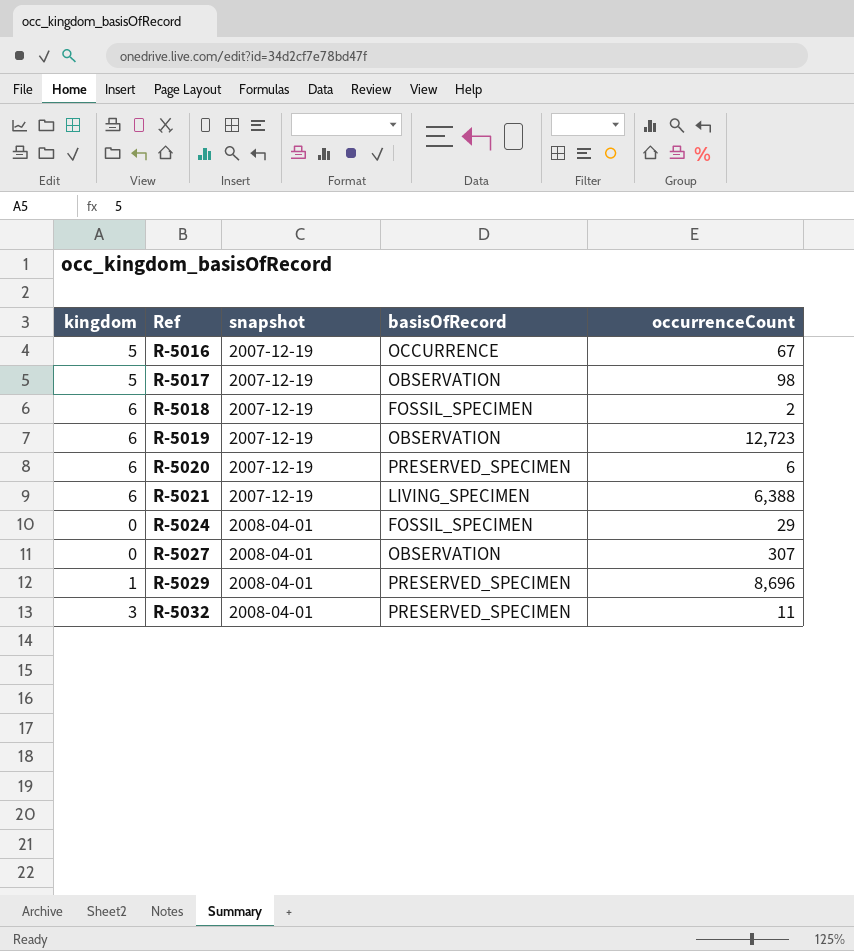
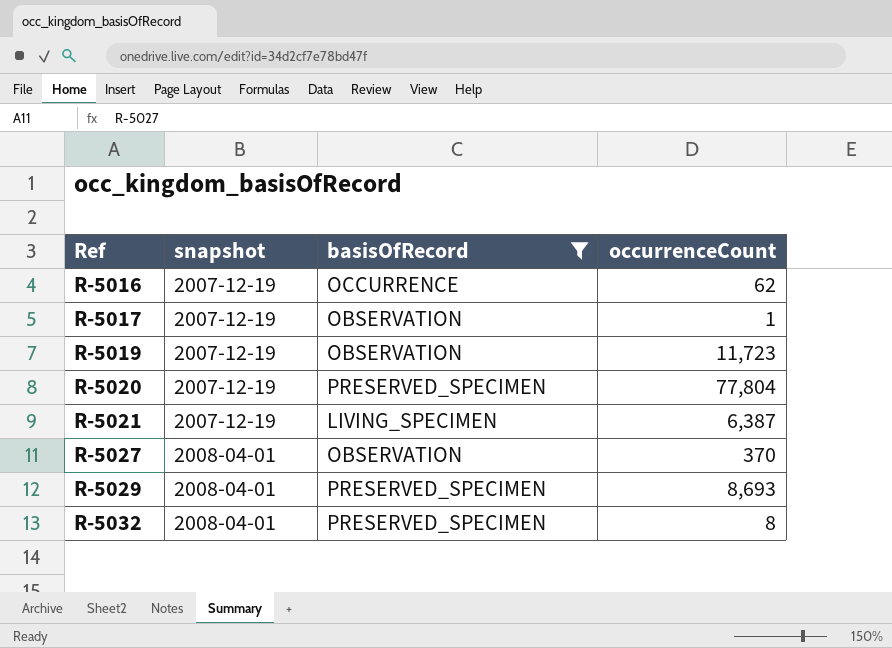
filter: none -> basisOfRecord != FOSSIL_SPECIMEN
column kingdom | position: 1 -> none
R-5016 | occurrenceCount: 67 -> 62
R-5017 | occurrenceCount: 98 -> 1
R-5019 | occurrenceCount: 12,723 -> 11,723
R-5020 | occurrenceCount: 6 -> 77,804
R-5021 | occurrenceCount: 6,388 -> 6,387
R-5027 | occurrenceCount: 307 -> 370
R-5029 | occurrenceCount: 8,696 -> 8,693
R-5032 | occurrenceCount: 11 -> 8

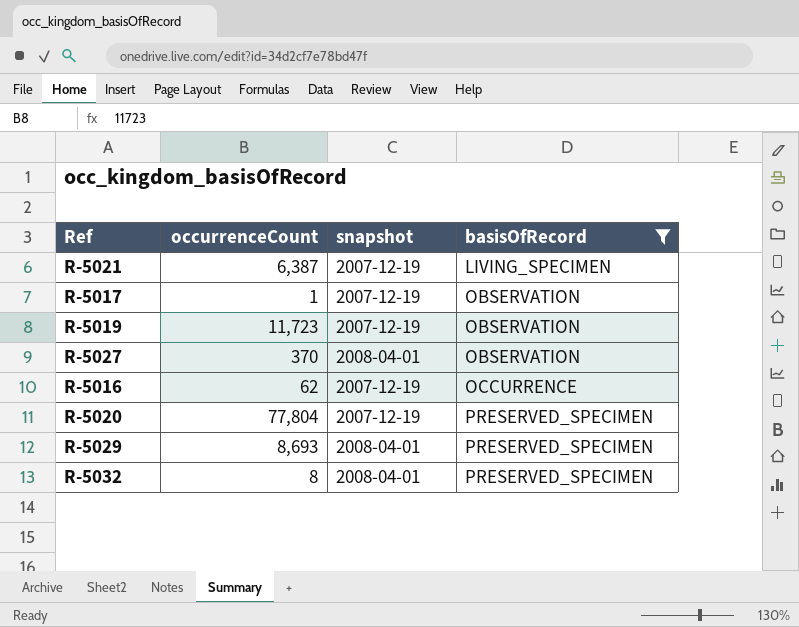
row order: Ref ascending -> basisOfRecord ascending
column occurrenceCount | position: 4 -> 2

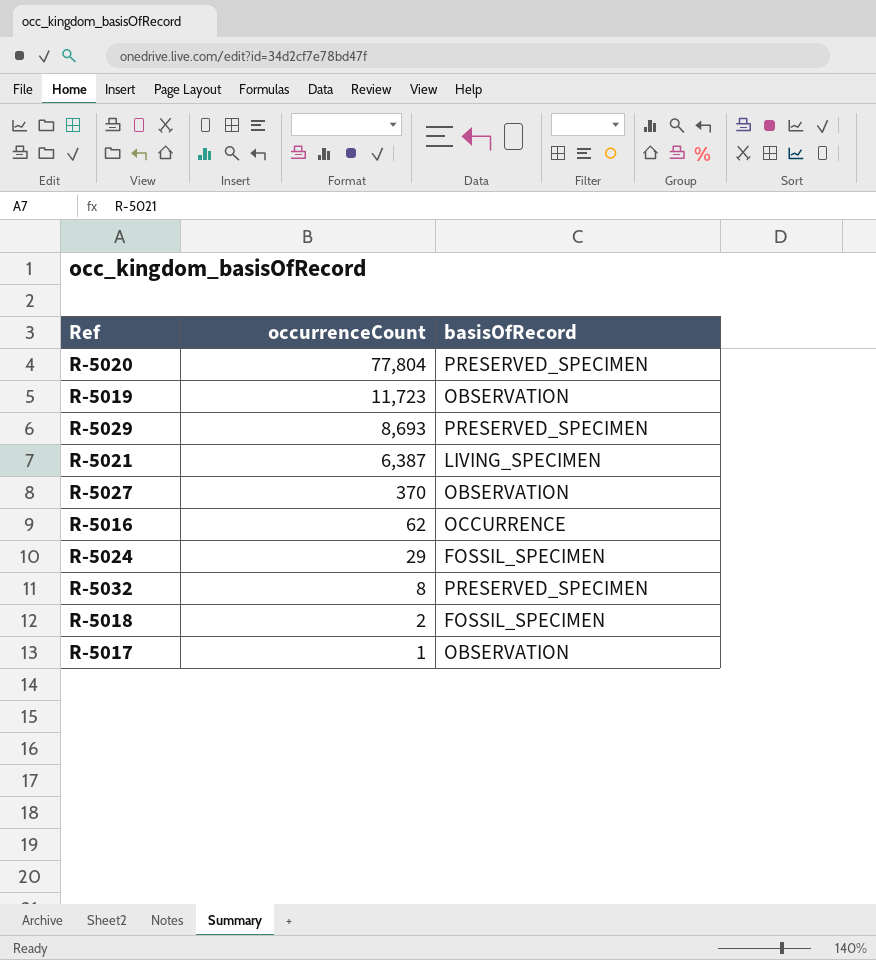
filter: basisOfRecord != FOSSIL_SPECIMEN -> none
row order: basisOfRecord ascending -> occurrenceCount descending
column snapshot | position: 3 -> none

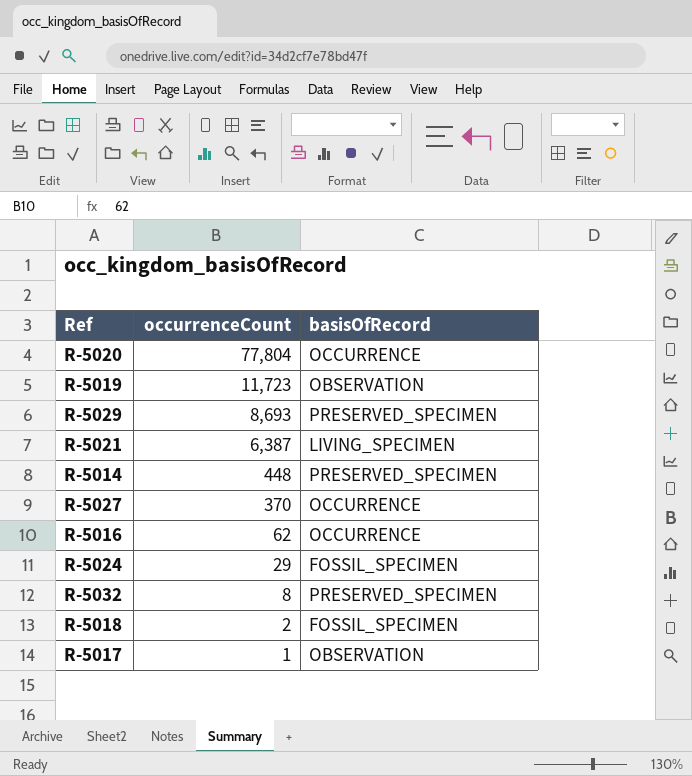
R-5020 | basisOfRecord: PRESERVED_SPECIMEN -> OCCURRENCE
row R-5014: none -> 448 | PRESERVED_SPECIMEN
R-5027 | basisOfRecord: OBSERVATION -> OCCURRENCE

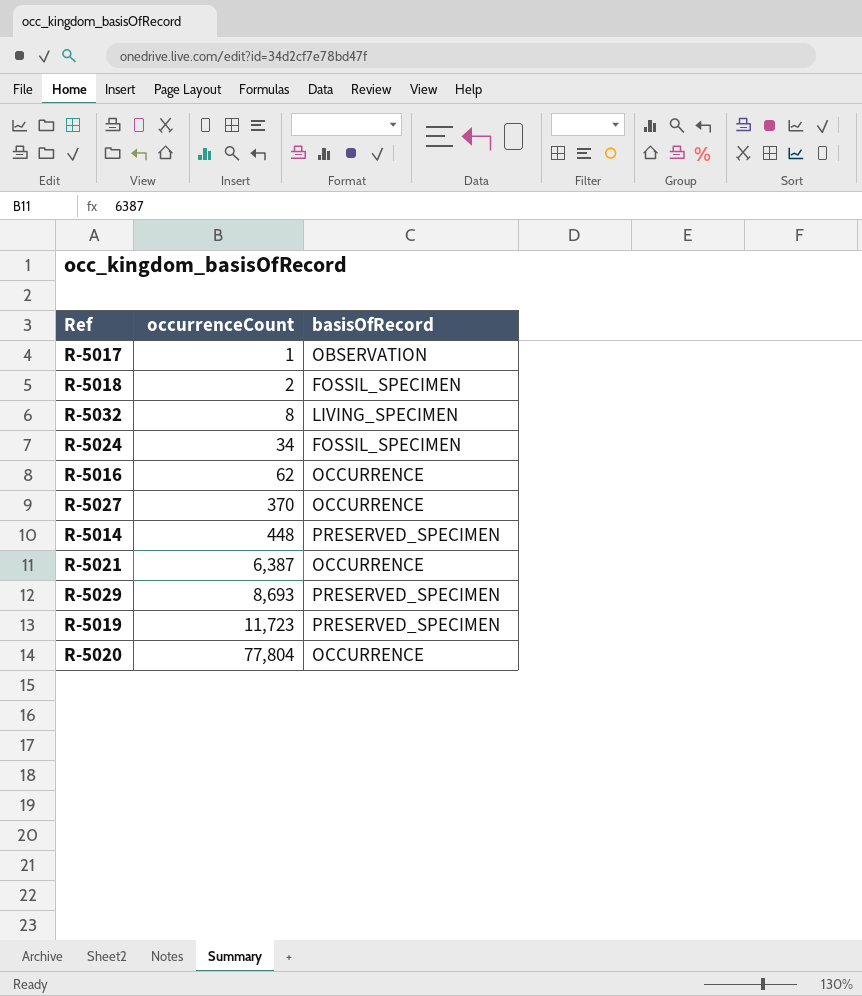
row order: occurrenceCount descending -> occurrenceCount ascending
R-5032 | basisOfRecord: PRESERVED_SPECIMEN -> LIVING_SPECIMEN
R-5024 | occurrenceCount: 29 -> 34
R-5021 | basisOfRecord: LIVING_SPECIMEN -> OCCURRENCE
R-5019 | basisOfRecord: OBSERVATION -> PRESERVED_SPECIMEN

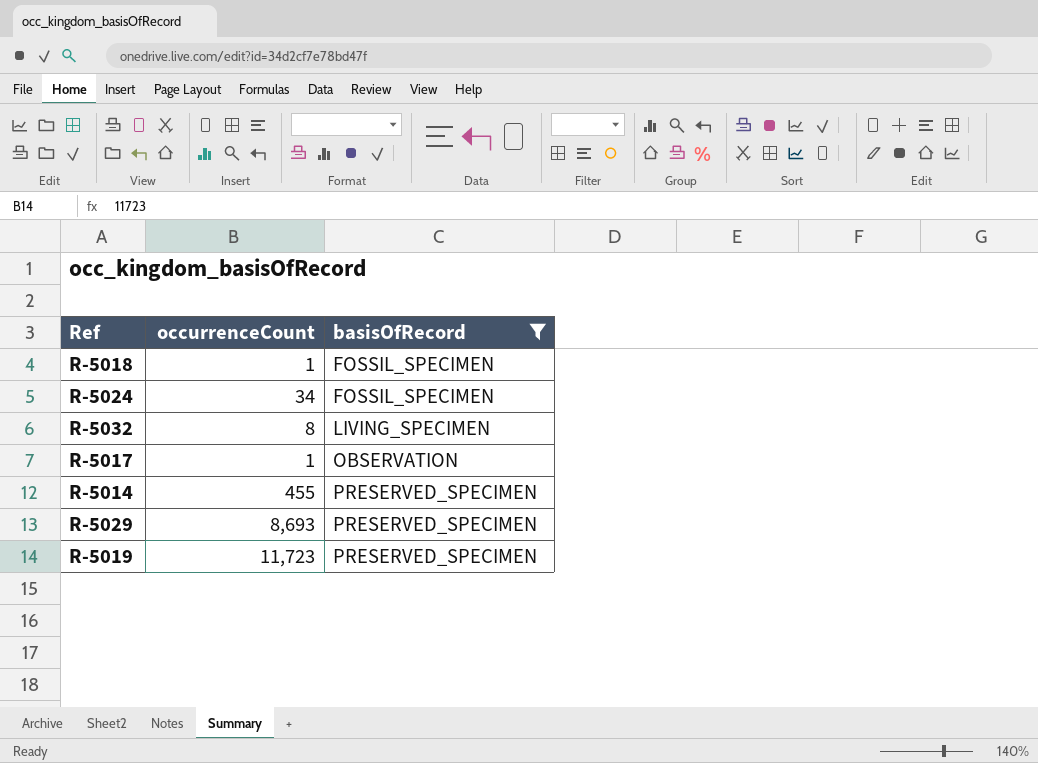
filter: none -> basisOfRecord != OCCURRENCE
row order: occurrenceCount ascending -> basisOfRecord ascending
R-5018 | occurrenceCount: 2 -> 1
R-5014 | occurrenceCount: 448 -> 455

